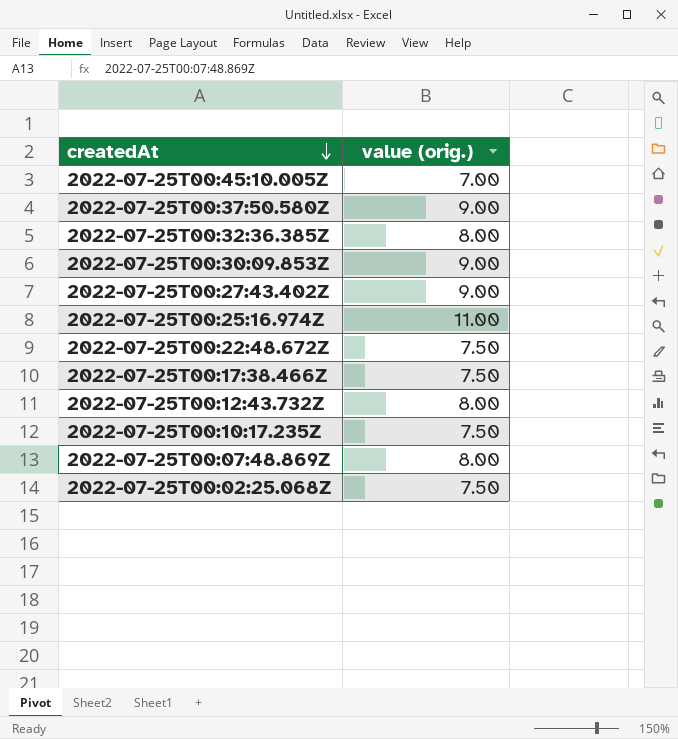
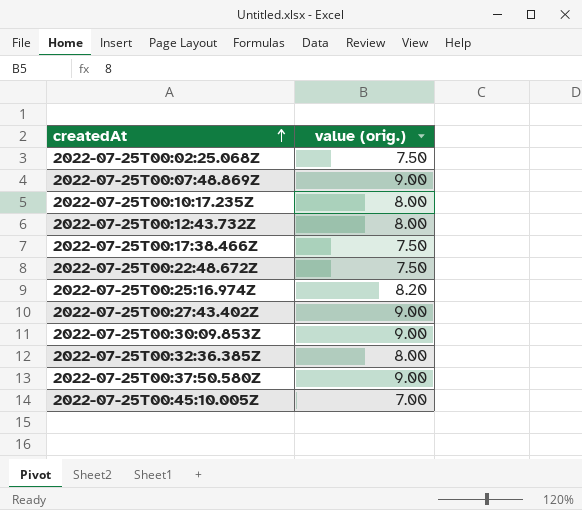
row order: createdAt descending -> createdAt ascending
2022-07-25T00:07:48.869Z | value (orig.): 8.00 -> 9.00
2022-07-25T00:10:17.235Z | value (orig.): 7.50 -> 8.00
2022-07-25T00:25:16.974Z | value (orig.): 11.00 -> 8.20

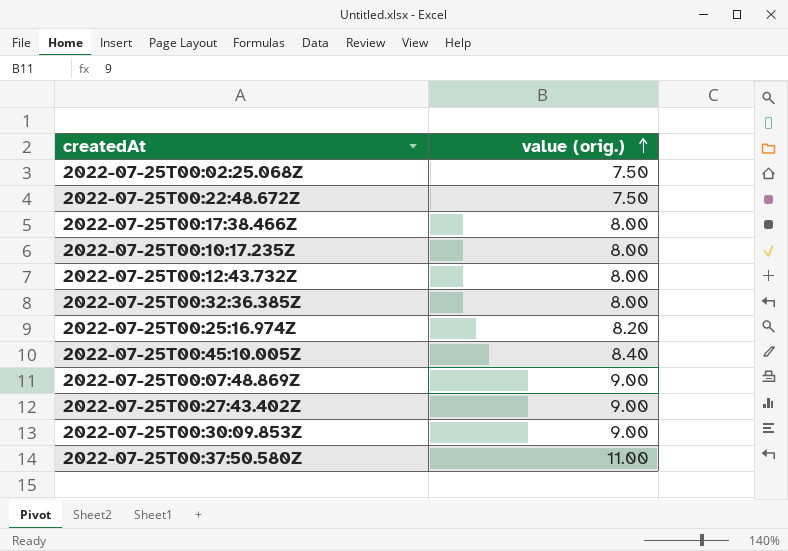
row order: createdAt ascending -> value (orig.) ascending
2022-07-25T00:17:38.466Z | value (orig.): 7.50 -> 8.00
2022-07-25T00:45:10.005Z | value (orig.): 7.00 -> 8.40
2022-07-25T00:37:50.580Z | value (orig.): 9.00 -> 11.00

